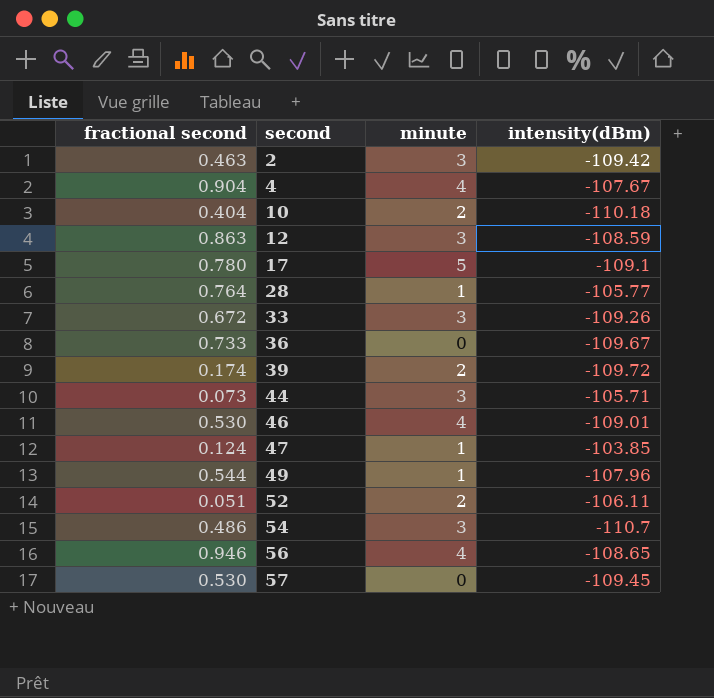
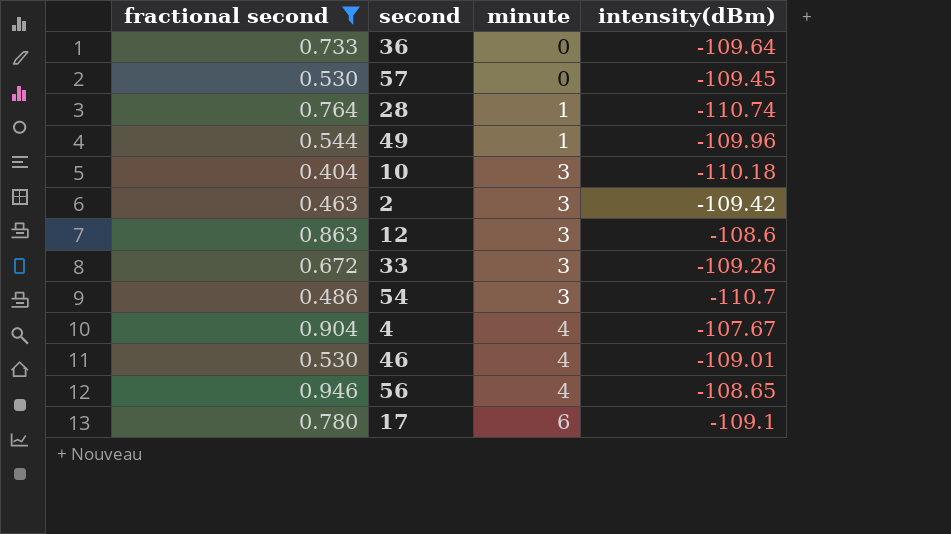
filter: none -> fractional second >= 0.404
row order: second ascending -> minute ascending
36 | intensity(dBm): -109.67 -> -109.64
28 | intensity(dBm): -105.77 -> -110.74
49 | intensity(dBm): -107.96 -> -109.96
10 | minute: 2 -> 3
12 | intensity(dBm): -108.59 -> -108.6
17 | minute: 5 -> 6

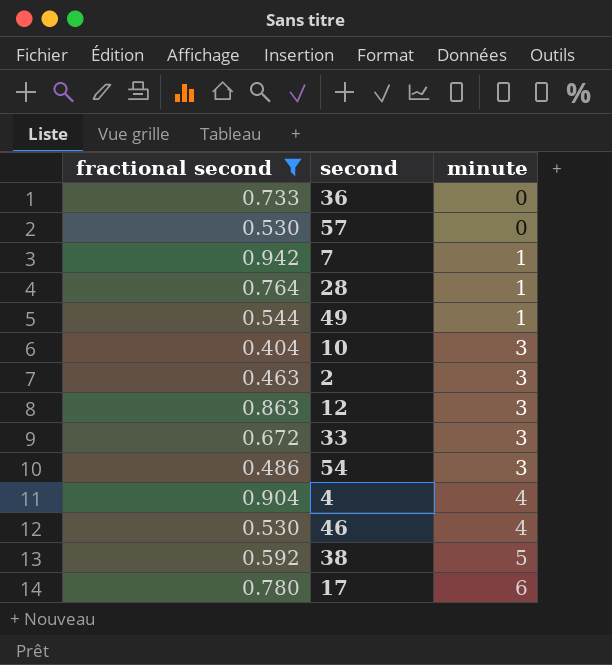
column intensity(dBm) | position: 4 -> none
row 56: 0.946 | 4 | -108.65 -> none
row 7: none -> 0.942 | 1
row 38: none -> 0.592 | 5

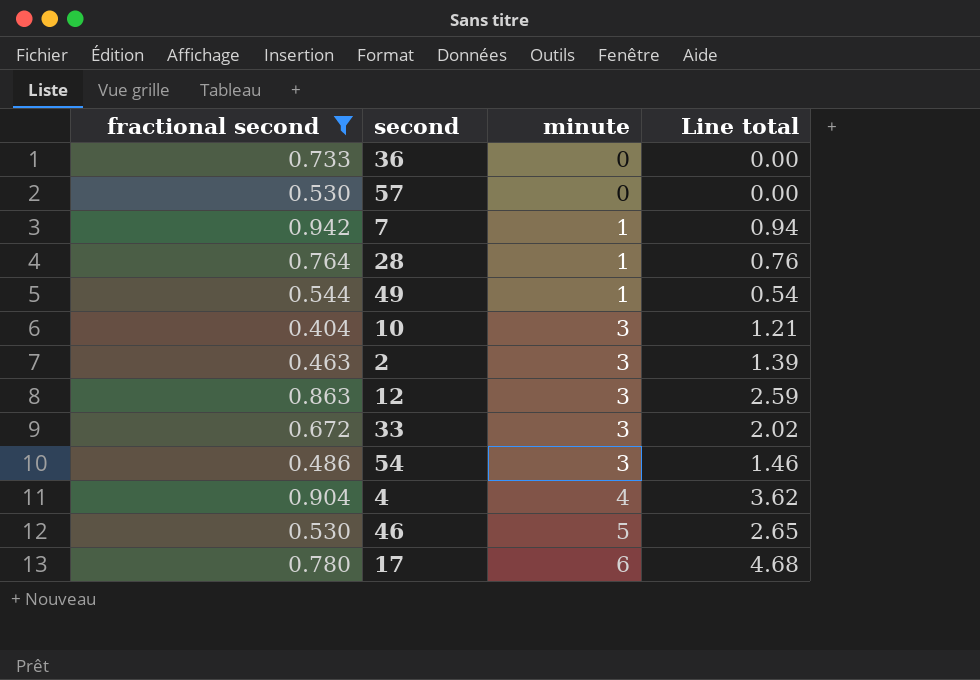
column Line total | formula: none -> [fractional second] * [minute]
row 38: 0.592 | 5 -> none
46 | minute: 4 -> 5

